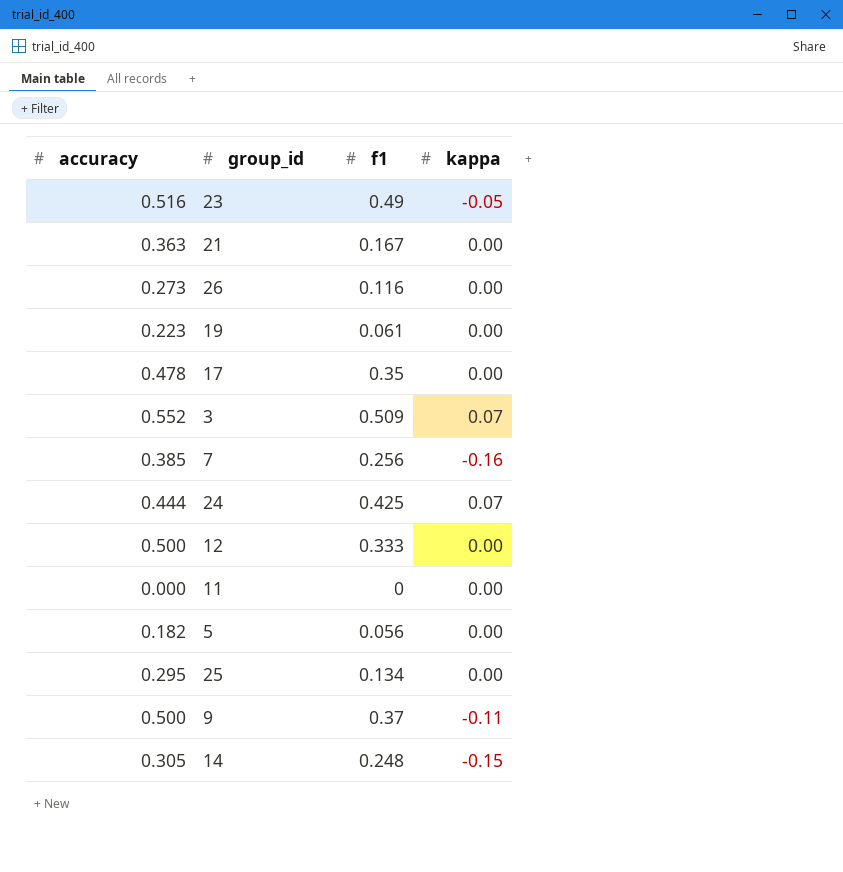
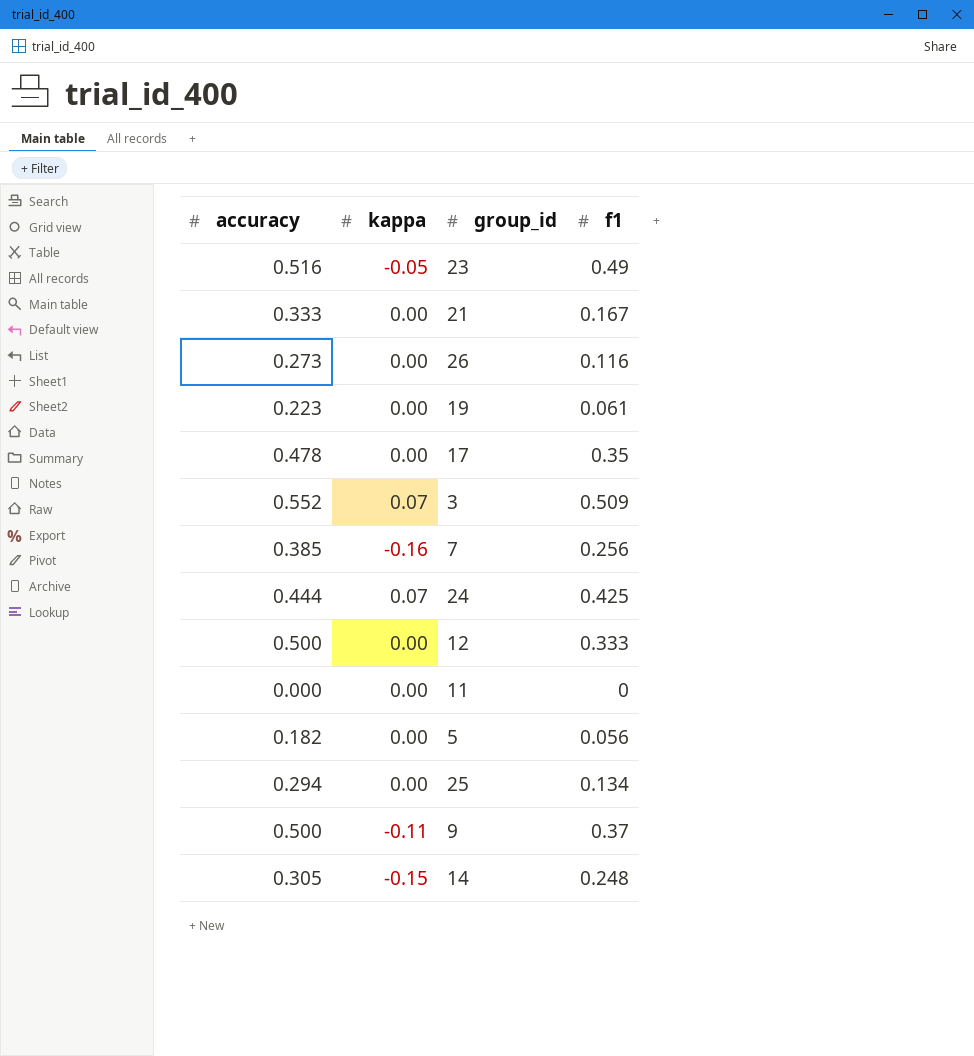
column kappa | position: 4 -> 2
21 | accuracy: 0.363 -> 0.333
25 | accuracy: 0.295 -> 0.294

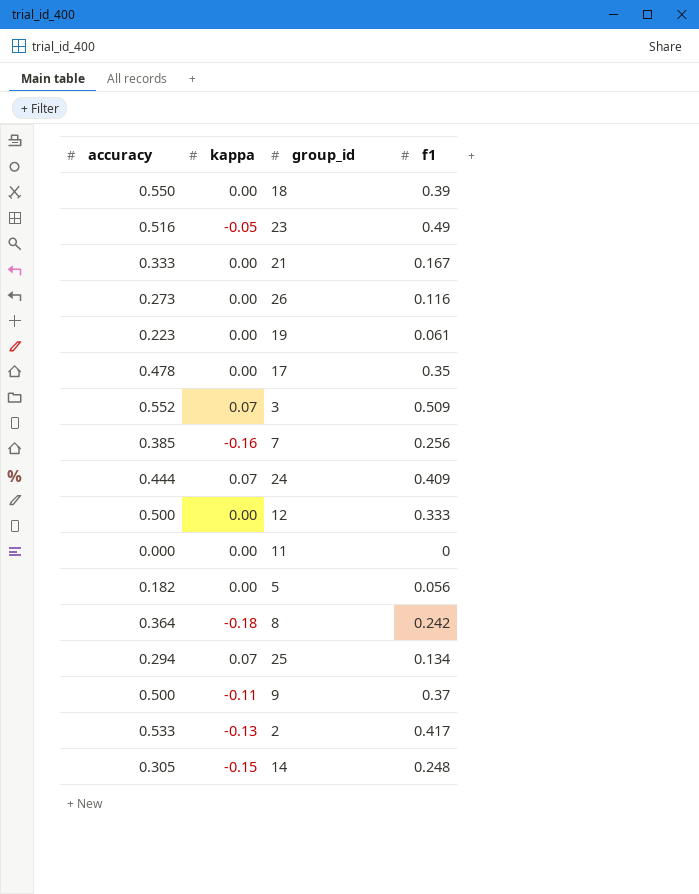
row 18: none -> 0.550 | 0.00 | 0.39
24 | f1: 0.425 -> 0.409
row 8: none -> 0.364 | -0.18 | 0.242
25 | kappa: 0.00 -> 0.07
row 2: none -> 0.533 | -0.13 | 0.417

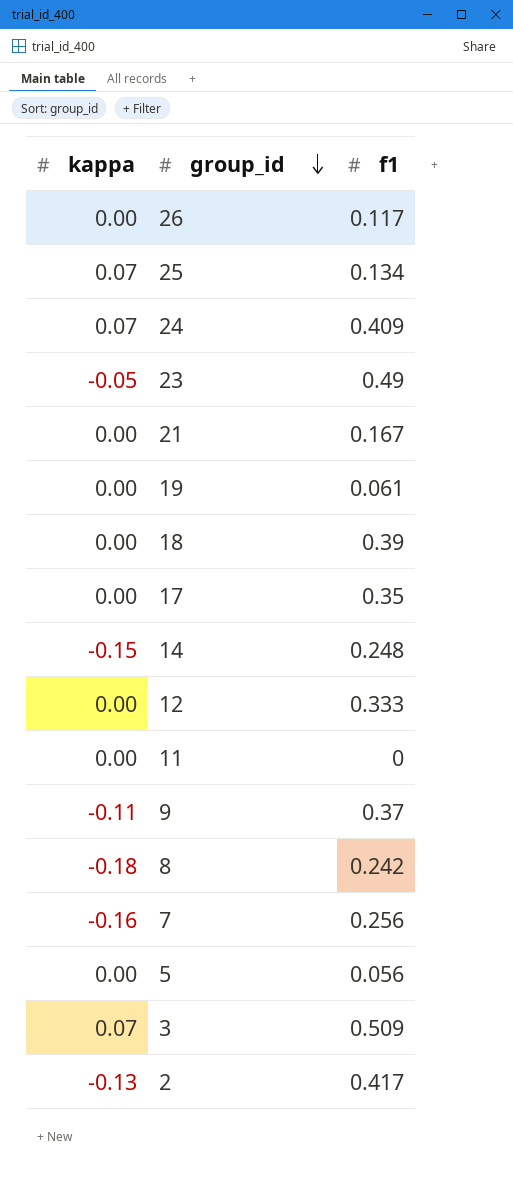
row order: none -> group_id descending
column accuracy | position: 1 -> none
26 | f1: 0.116 -> 0.117

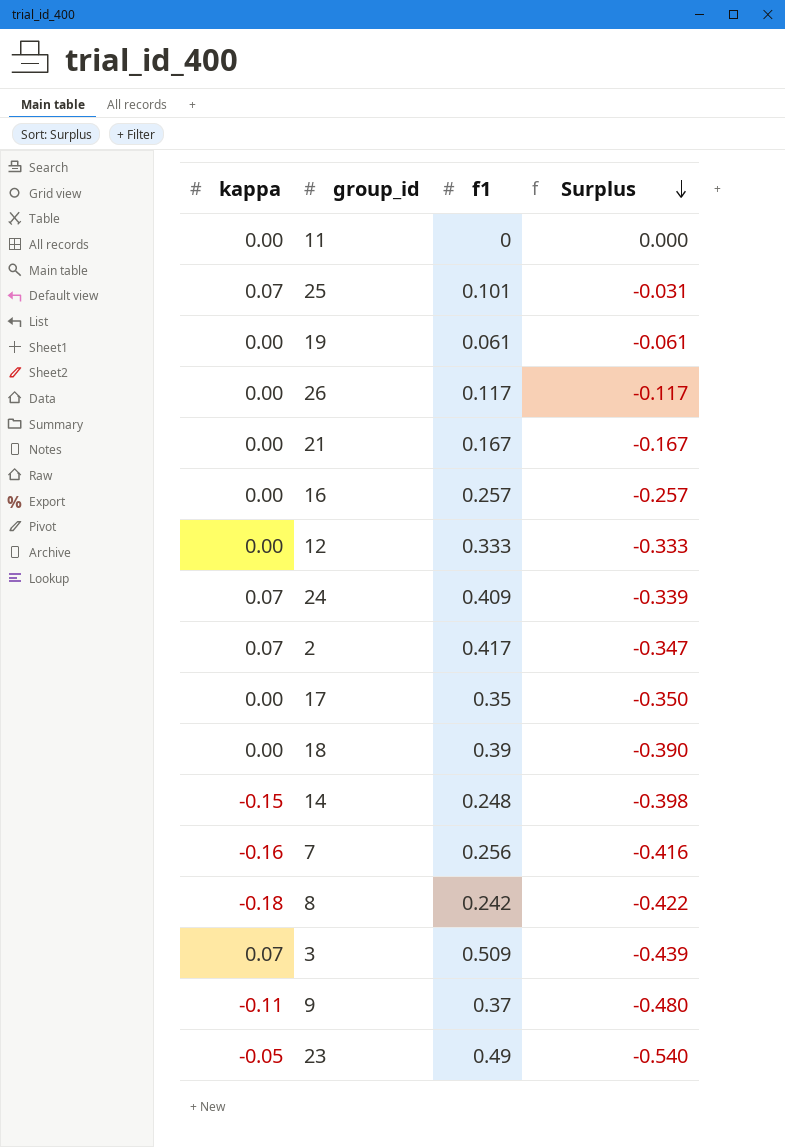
row order: group_id descending -> Surplus descending
column Surplus | formula: none -> [kappa] - [f1]
row 5: 0.00 | 0.056 -> none
25 | f1: 0.134 -> 0.101
row 16: none -> 0.00 | 0.257 | -0.257
2 | kappa: -0.13 -> 0.07

